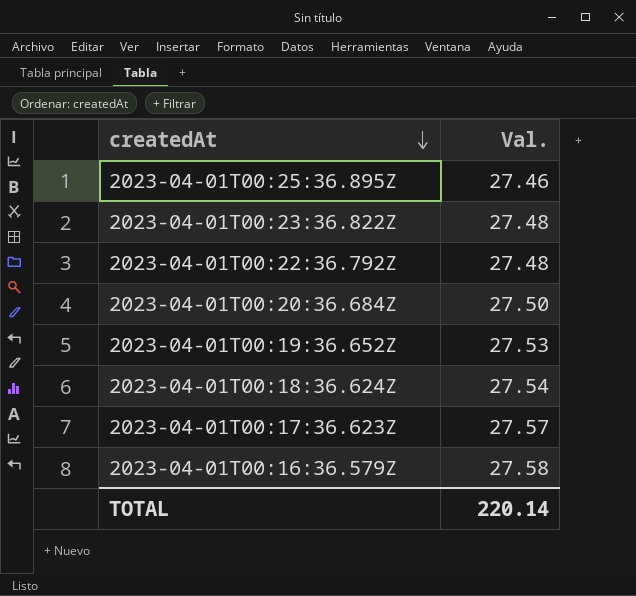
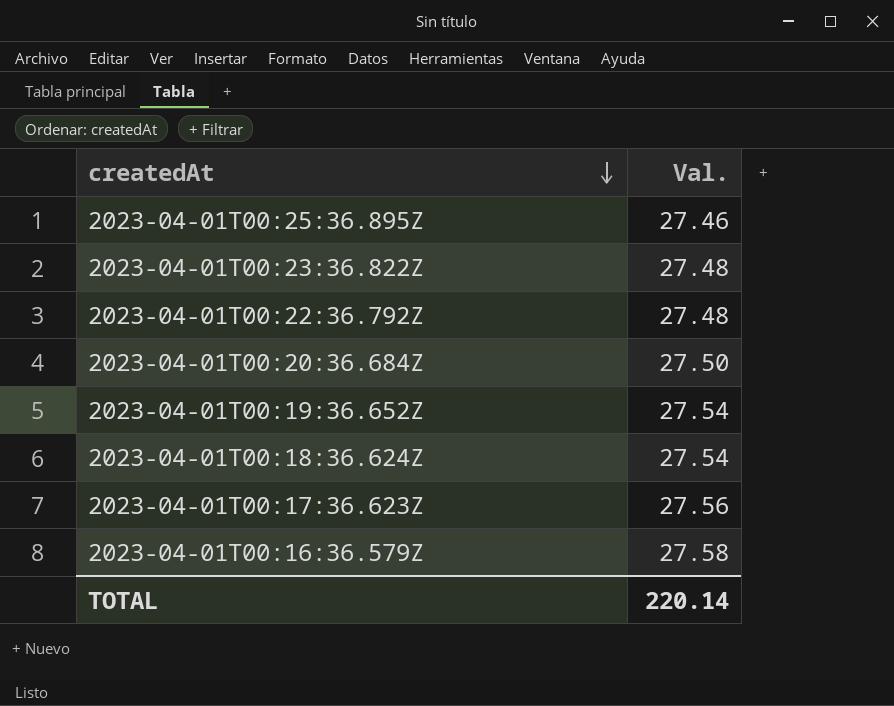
2023-04-01T00:19:36.652Z | Val.: 27.53 -> 27.54
2023-04-01T00:17:36.623Z | Val.: 27.57 -> 27.56

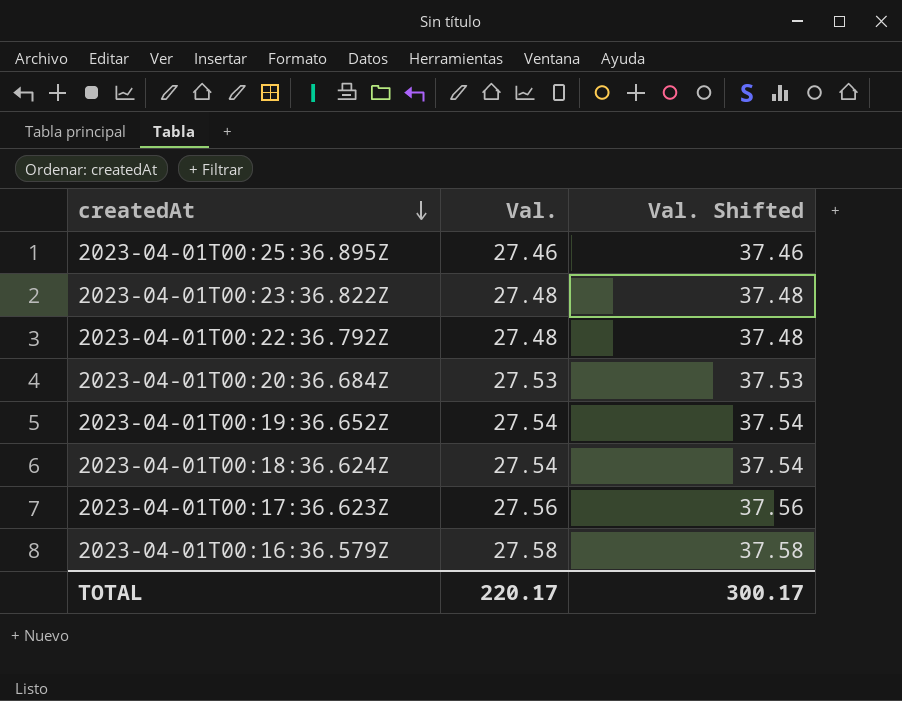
column Val. Shifted | formula: none -> [Val.] + 10
2023-04-01T00:20:36.684Z | Val.: 27.50 -> 27.53
TOTAL | Val.: 220.14 -> 220.17

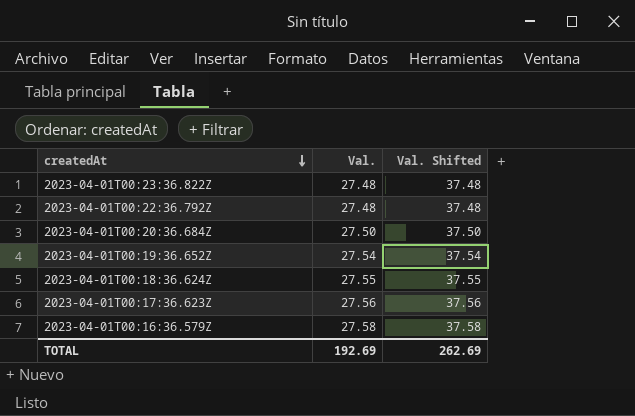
row 2023-04-01T00:25:36.895Z: 27.46 | 37.46 -> none
2023-04-01T00:20:36.684Z | Val.: 27.53 -> 27.50
2023-04-01T00:20:36.684Z | Val. Shifted: 37.53 -> 37.50
2023-04-01T00:18:36.624Z | Val.: 27.54 -> 27.55
2023-04-01T00:18:36.624Z | Val. Shifted: 37.54 -> 37.55
TOTAL | Val.: 220.17 -> 192.69
TOTAL | Val. Shifted: 300.17 -> 262.69

